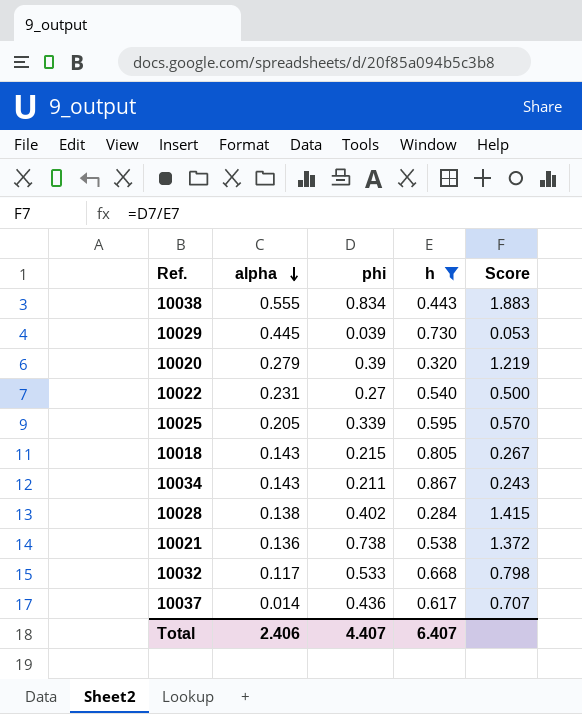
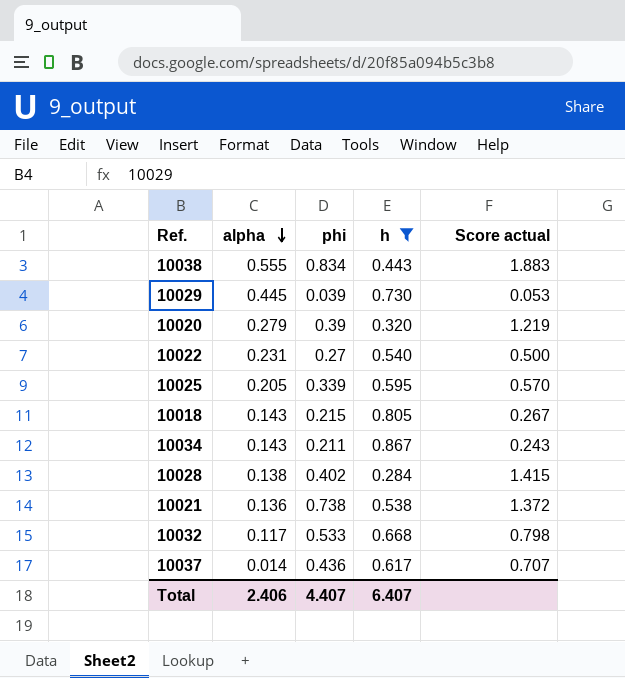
column name: Score -> Score actual

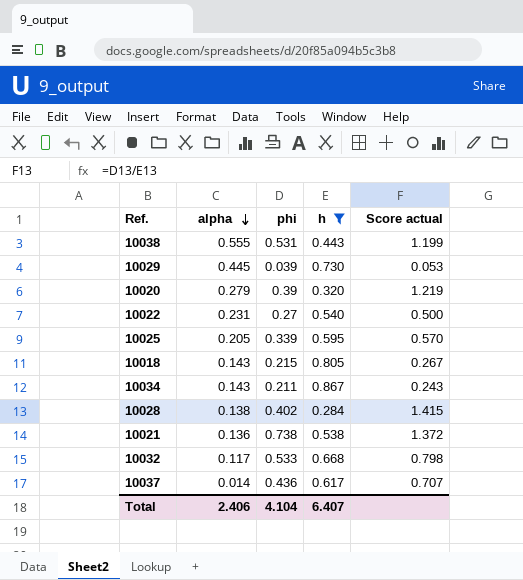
10038 | phi: 0.834 -> 0.531
10038 | Score actual: 1.883 -> 1.199
Total | phi: 4.407 -> 4.104

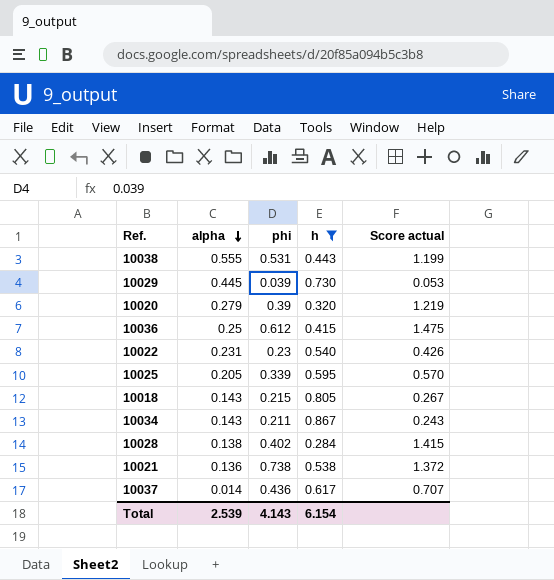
row 10032: 0.117 | 0.533 | 0.668 | 0.798 -> none
row 10036: none -> 0.25 | 0.612 | 0.415 | 1.475
10022 | phi: 0.27 -> 0.23
10022 | Score actual: 0.500 -> 0.426
Total | alpha: 2.406 -> 2.539
Total | phi: 4.104 -> 4.143
Total | h: 6.407 -> 6.154

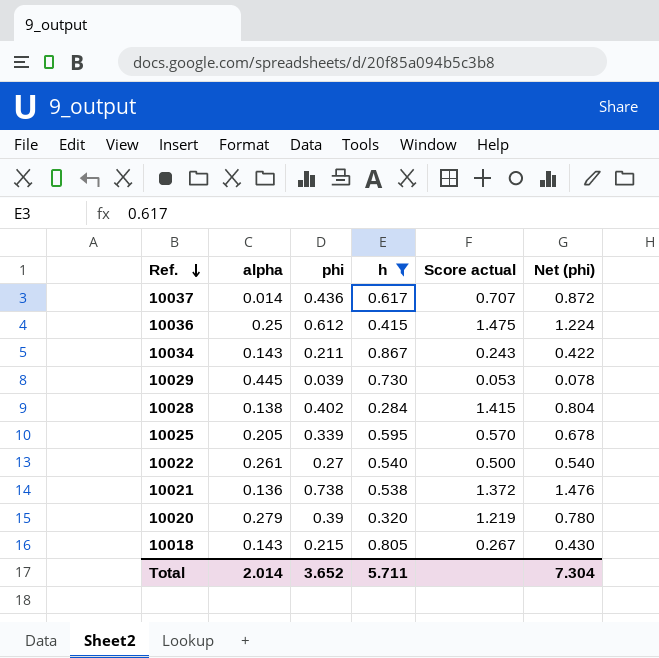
row order: alpha descending -> Ref. descending
column Net (phi) | formula: none -> [phi] * 2
row 10038: 0.555 | 0.531 | 0.443 | 1.199 -> none
10022 | alpha: 0.231 -> 0.261
10022 | phi: 0.23 -> 0.27
10022 | Score actual: 0.426 -> 0.500
Total | alpha: 2.539 -> 2.014
Total | phi: 4.143 -> 3.652
Total | h: 6.154 -> 5.711

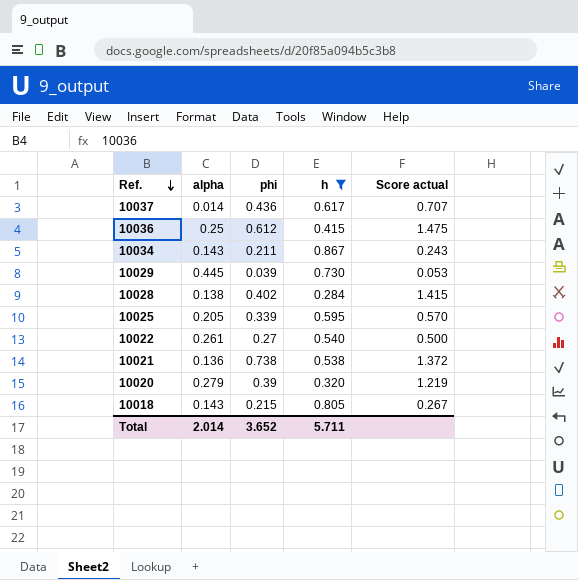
column Net (phi) | formula: [phi] * 2 -> none

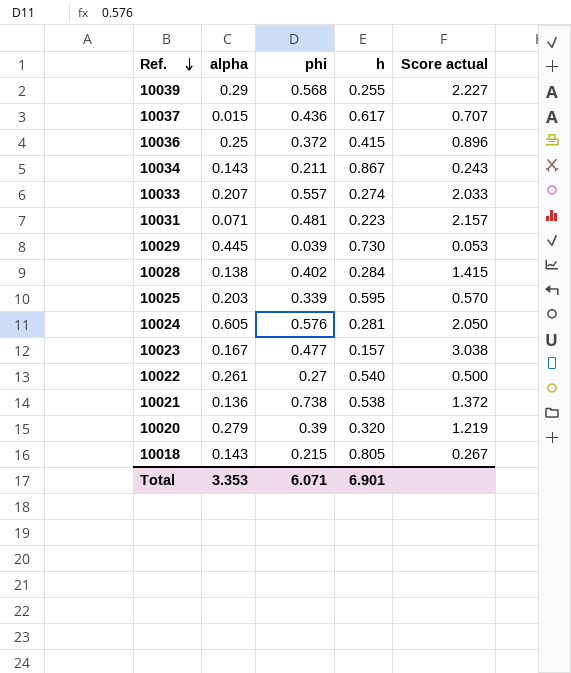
filter: h >= 0.284 -> none
10037 | alpha: 0.014 -> 0.015
10036 | phi: 0.612 -> 0.372
10036 | Score actual: 1.475 -> 0.896
10025 | alpha: 0.205 -> 0.203
Total | alpha: 2.014 -> 3.353
Total | phi: 3.652 -> 6.071
Total | h: 5.711 -> 6.901

